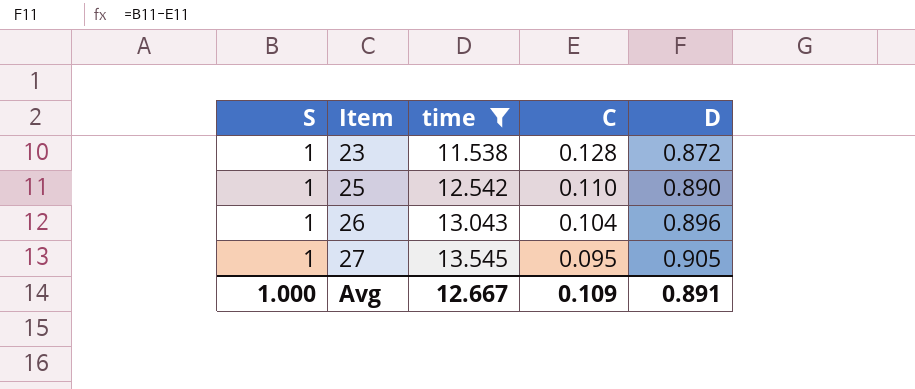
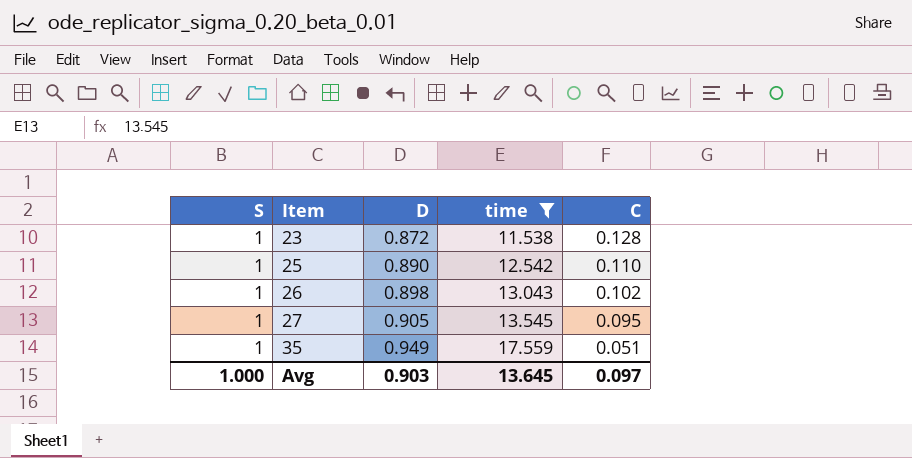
column D | position: 5 -> 3
26 | D: 0.896 -> 0.898
26 | C: 0.104 -> 0.102
row 35: none -> 1 | 0.949 | 17.559 | 0.051
Avg | D: 0.891 -> 0.903
Avg | time: 12.667 -> 13.645
Avg | C: 0.109 -> 0.097

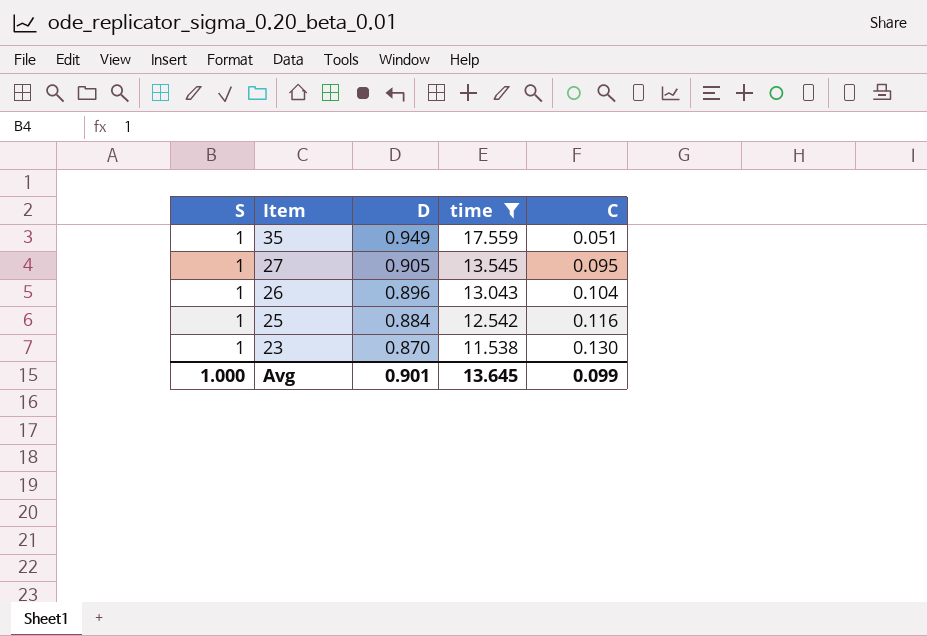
row order: Item ascending -> Item descending
26 | D: 0.898 -> 0.896
26 | C: 0.102 -> 0.104
25 | D: 0.890 -> 0.884
25 | C: 0.110 -> 0.116
23 | D: 0.872 -> 0.870
23 | C: 0.128 -> 0.130
Avg | D: 0.903 -> 0.901
Avg | C: 0.097 -> 0.099

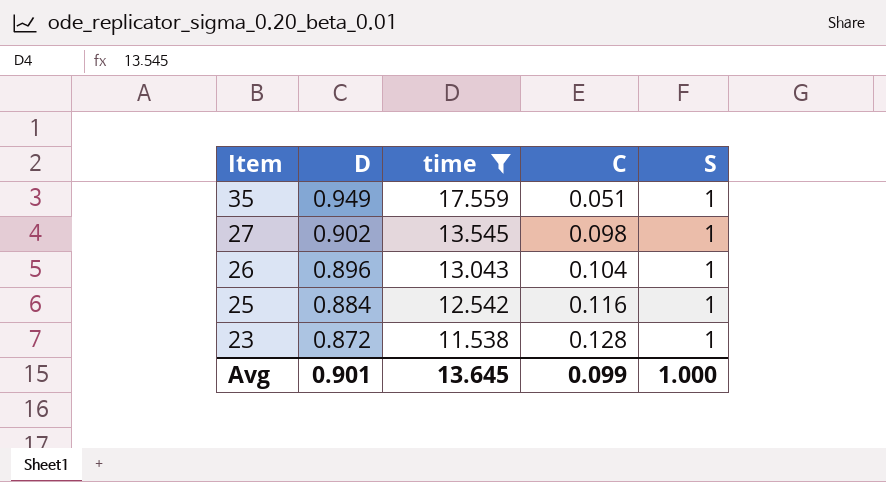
column S | position: 1 -> 5
27 | D: 0.905 -> 0.902
27 | C: 0.095 -> 0.098
23 | D: 0.870 -> 0.872
23 | C: 0.130 -> 0.128

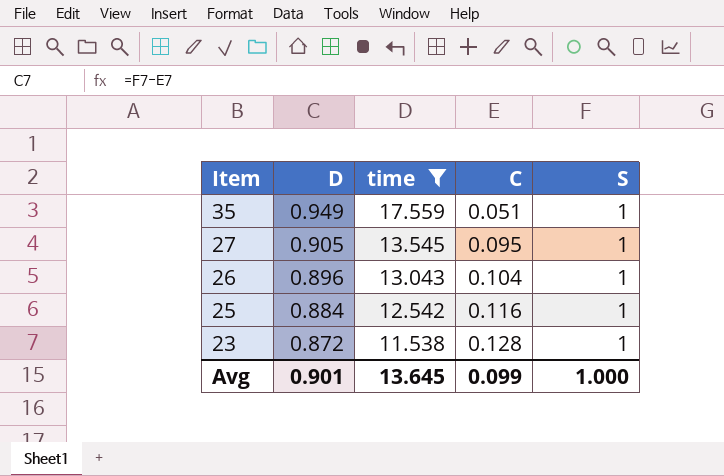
27 | D: 0.902 -> 0.905
27 | C: 0.098 -> 0.095

